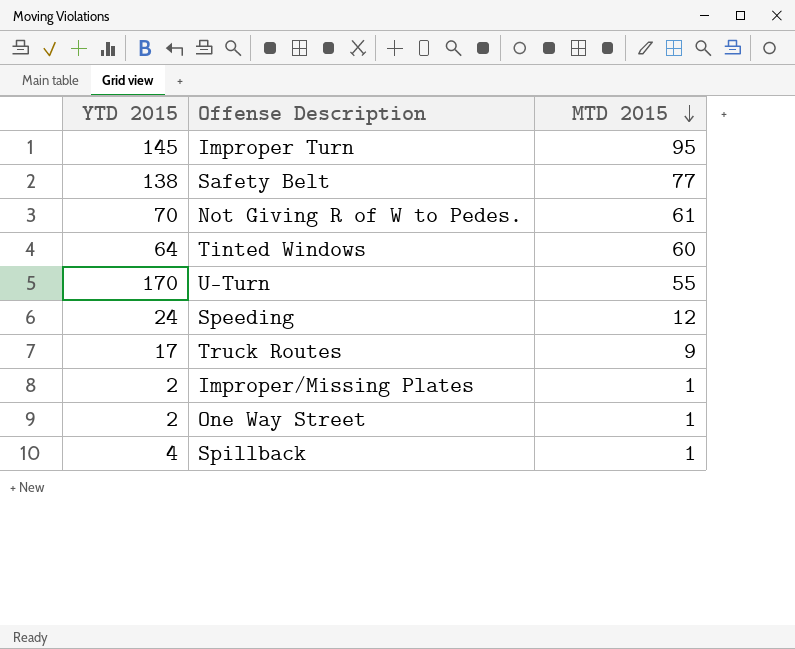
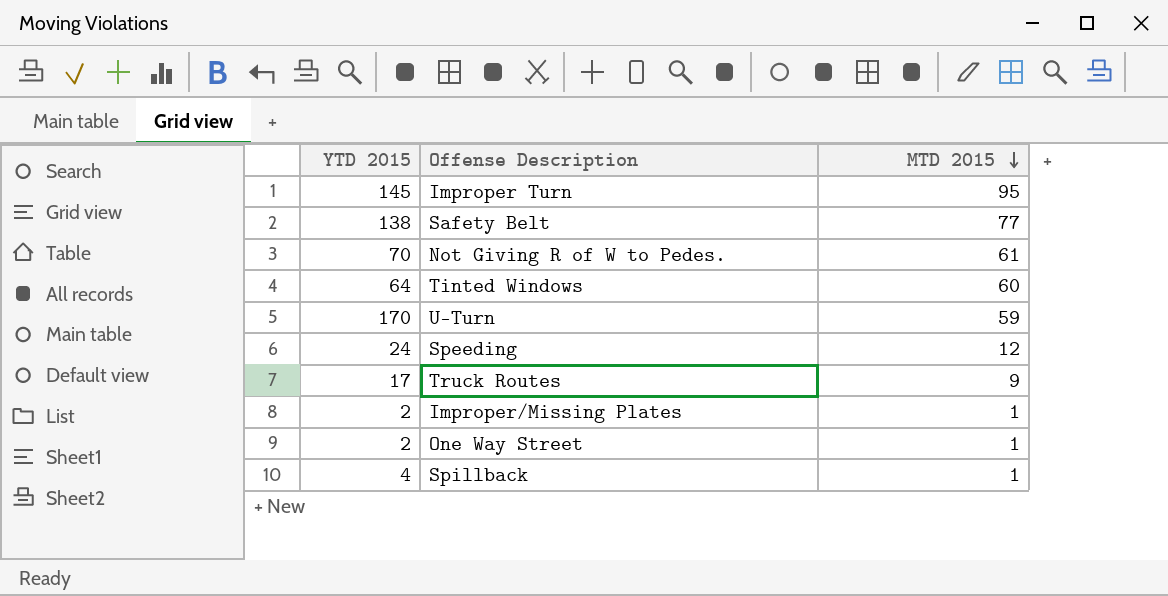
U-Turn | MTD 2015: 55 -> 59

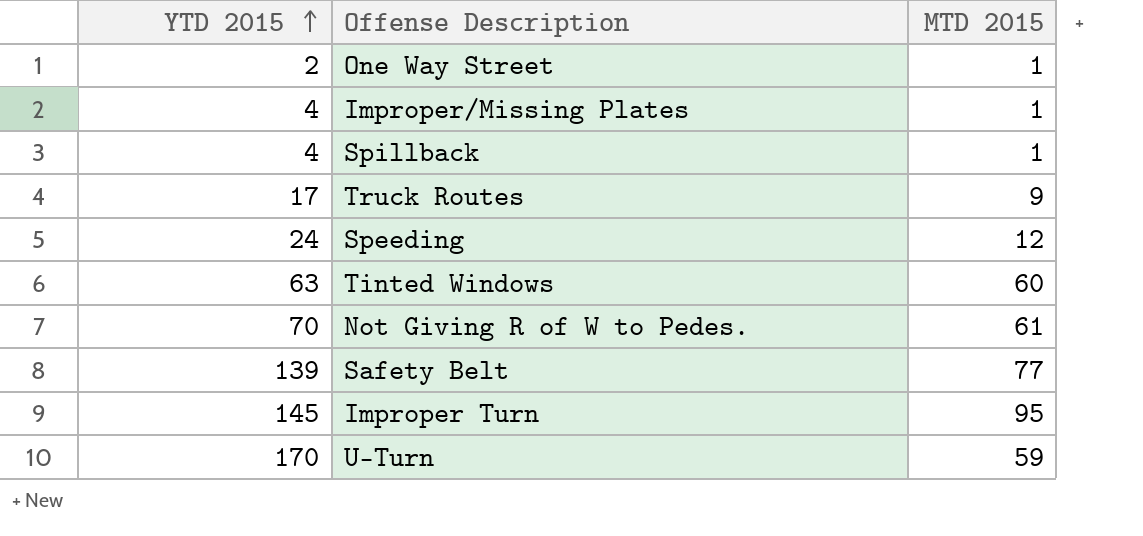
row order: MTD 2015 descending -> YTD 2015 ascending
Improper/Missing Plates | YTD 2015: 2 -> 4
Tinted Windows | YTD 2015: 64 -> 63
Safety Belt | YTD 2015: 138 -> 139

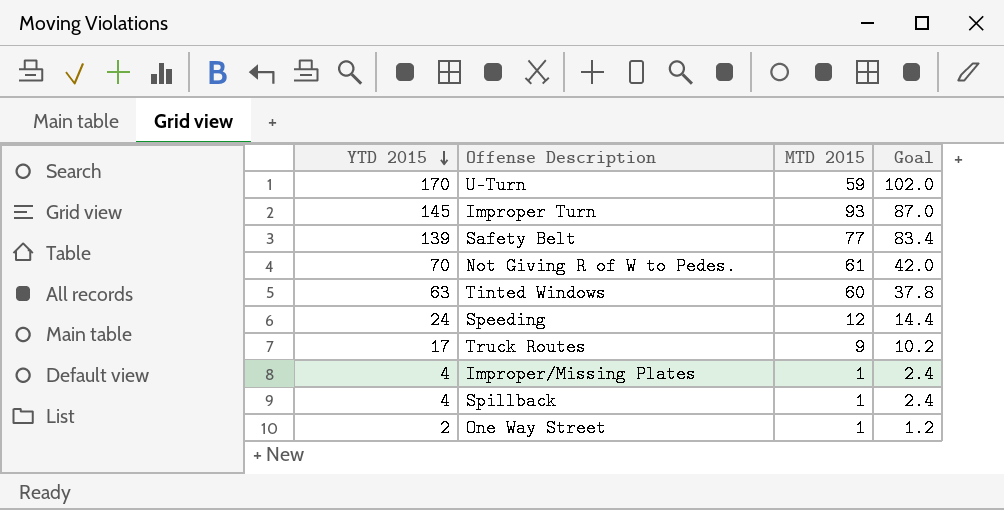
row order: YTD 2015 ascending -> YTD 2015 descending
column Goal | formula: none -> [YTD 2015] * 0.6
Improper Turn | MTD 2015: 95 -> 93

